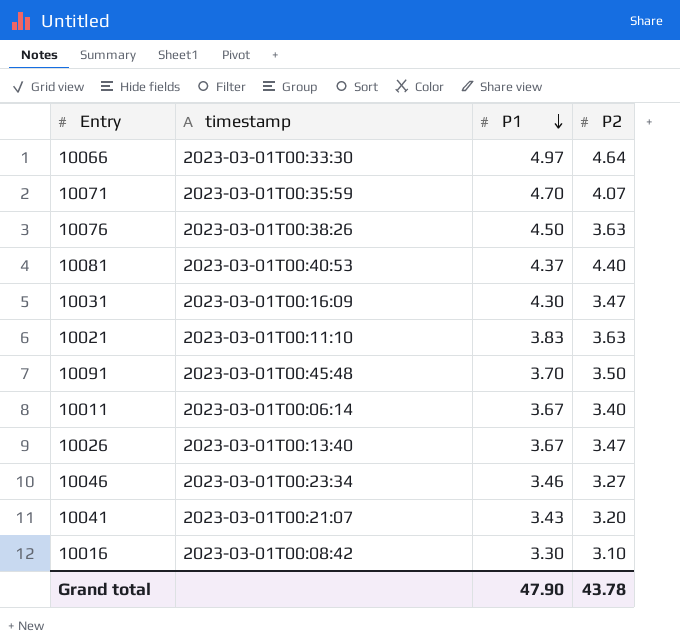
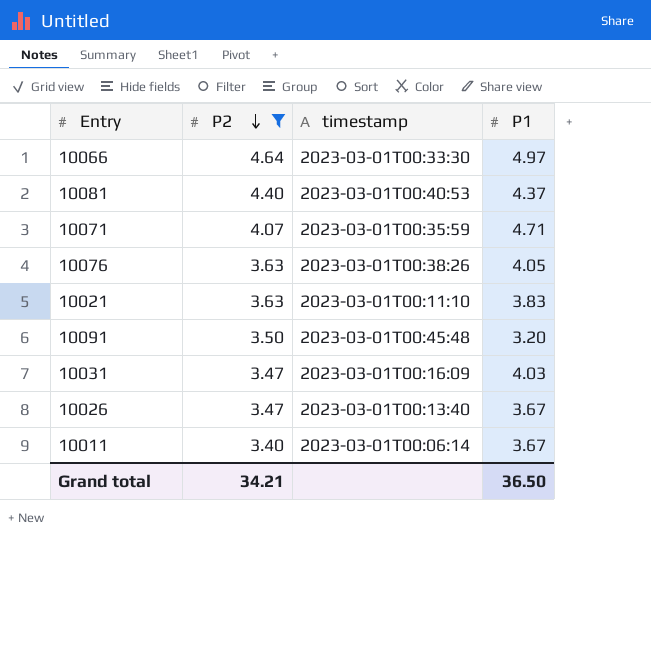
filter: none -> P2 >= 3.40
row order: P1 descending -> P2 descending
column P2 | position: 4 -> 2
10071 | P1: 4.70 -> 4.71
10076 | P1: 4.50 -> 4.05
10091 | P1: 3.70 -> 3.20
10031 | P1: 4.30 -> 4.03
Grand total | P2: 43.78 -> 34.21
Grand total | P1: 47.90 -> 36.50

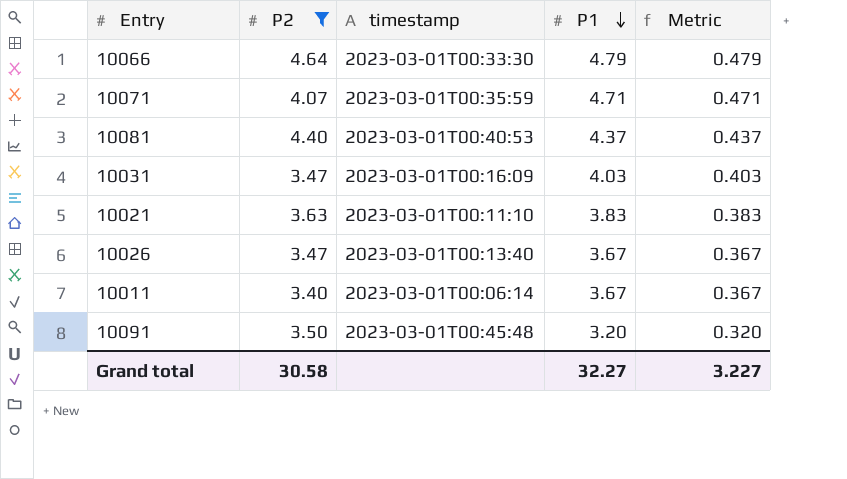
row order: P2 descending -> P1 descending
column Metric | formula: none -> [P1] * 0.1
row 10076: 3.63 | 2023-03-01T00:38:26 | 4.05 -> none
10066 | P1: 4.97 -> 4.79
Grand total | P2: 34.21 -> 30.58
Grand total | P1: 36.50 -> 32.27

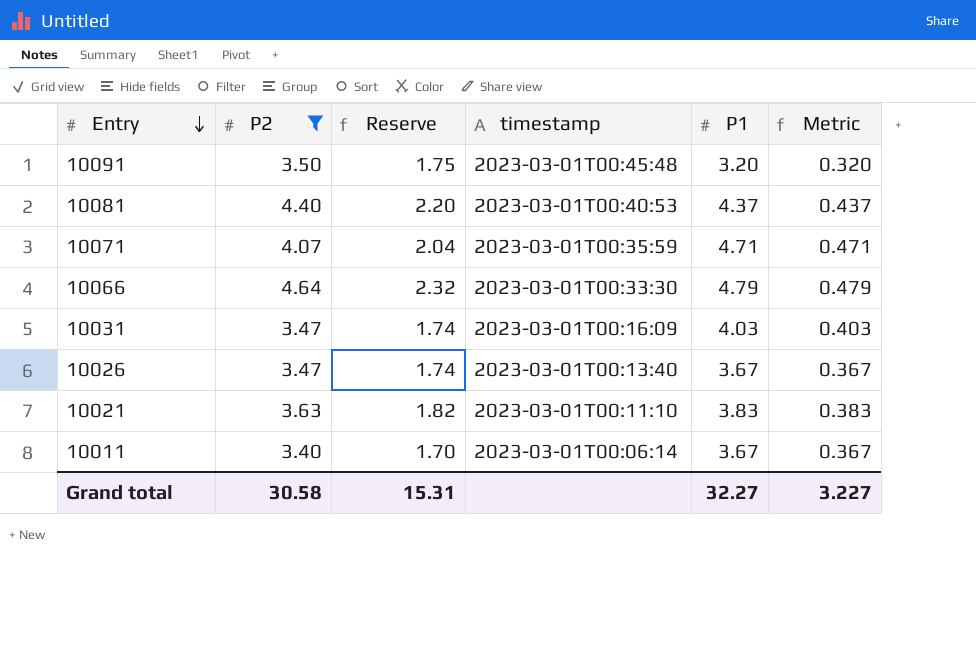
row order: P1 descending -> Entry descending
column Reserve | formula: none -> [P2] * 0.5

